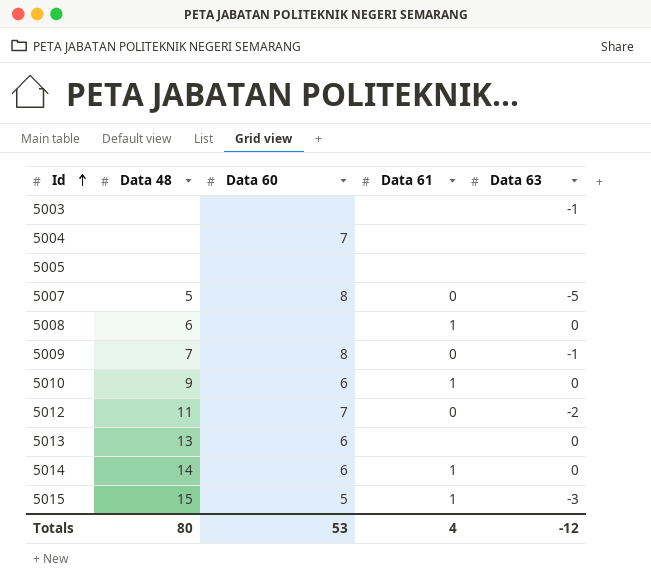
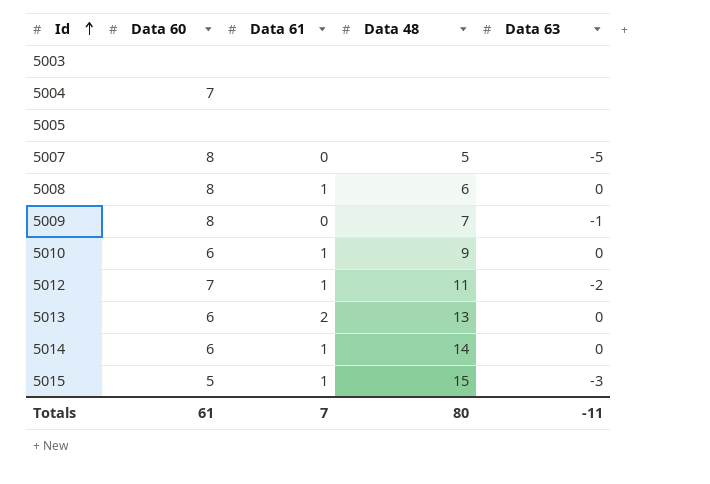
column Data 48 | position: 2 -> 4
5003 | Data 63: -1 -> none
5008 | Data 60: none -> 8
5012 | Data 61: 0 -> 1
5013 | Data 61: none -> 2
Totals | Data 60: 53 -> 61
Totals | Data 61: 4 -> 7
Totals | Data 63: -12 -> -11

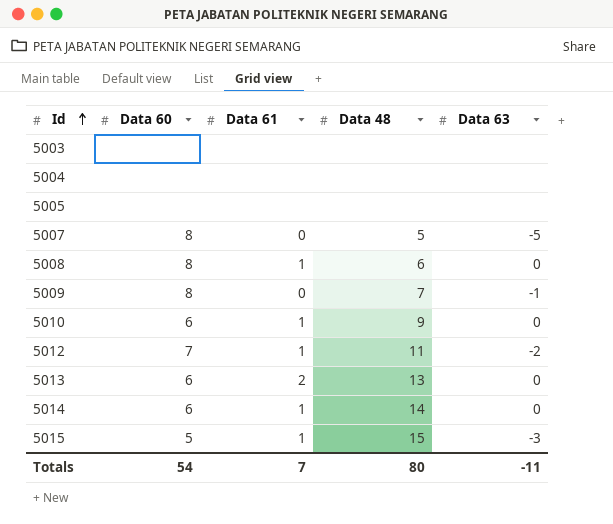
5004 | Data 60: 7 -> none
Totals | Data 60: 61 -> 54

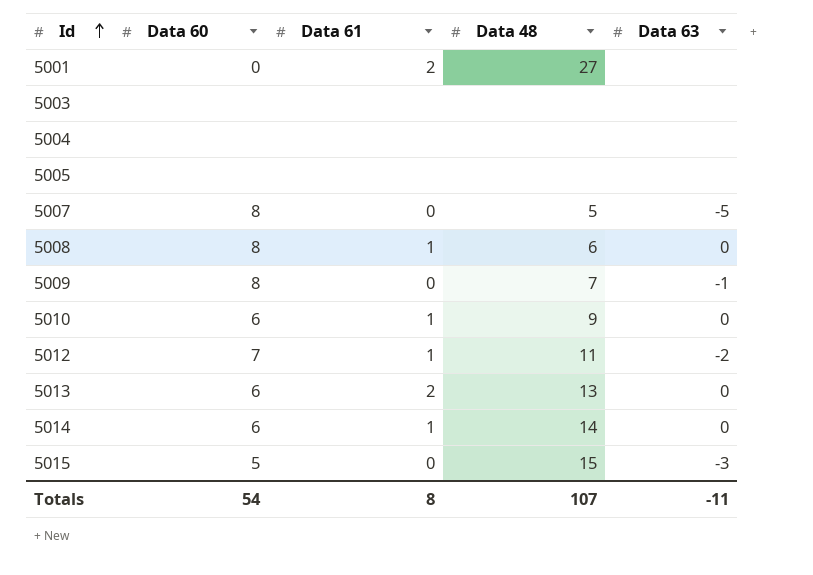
row 5001: none -> 0 | 2 | 27 | none
5015 | Data 61: 1 -> 0
Totals | Data 61: 7 -> 8
Totals | Data 48: 80 -> 107

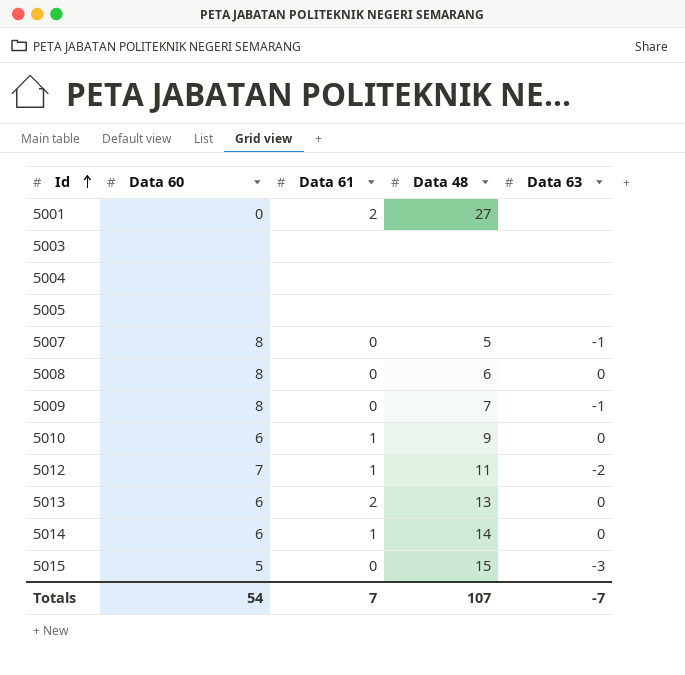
5007 | Data 63: -5 -> -1
5008 | Data 61: 1 -> 0
Totals | Data 61: 8 -> 7
Totals | Data 63: -11 -> -7

